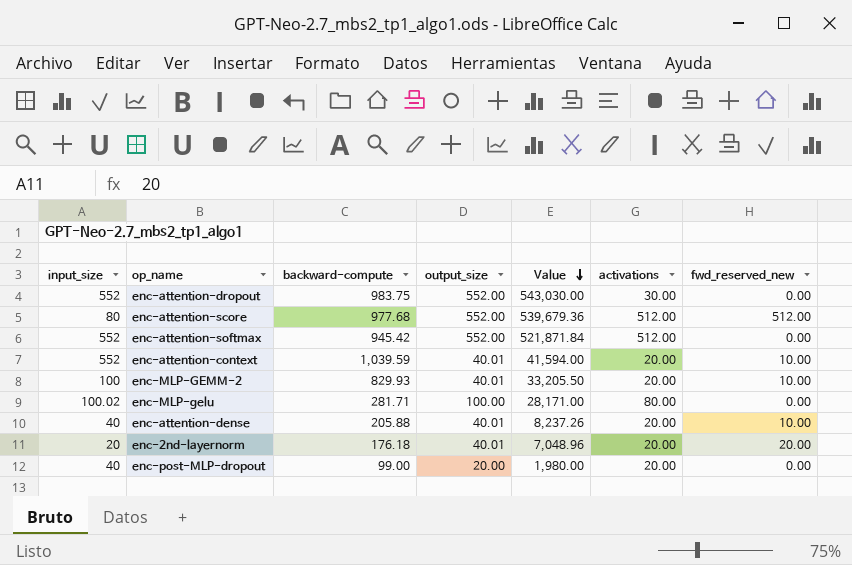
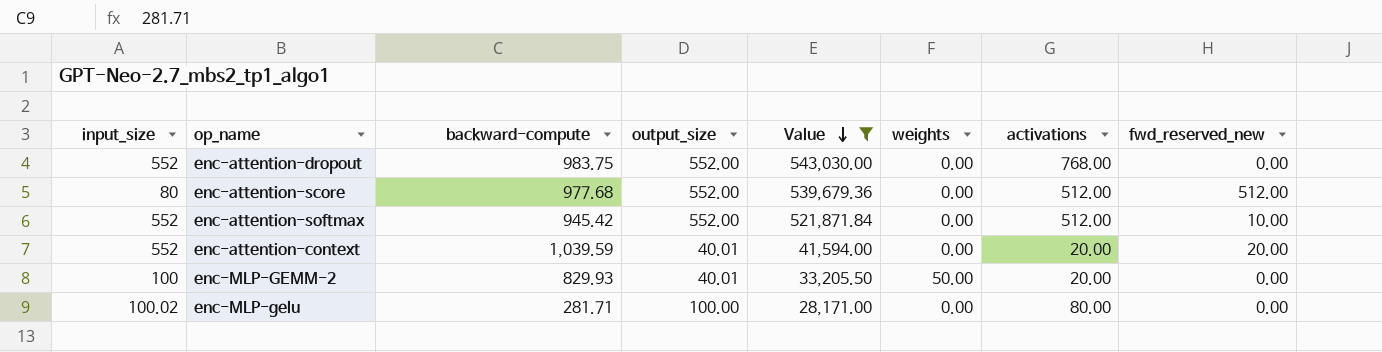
filter: none -> Value >= 28,171.00
column weights | position: none -> 6
enc-attention-dropout | activations: 30.00 -> 768.00
enc-attention-softmax | fwd_reserved_new: 0.00 -> 10.00
enc-attention-context | fwd_reserved_new: 10.00 -> 20.00
enc-MLP-GEMM-2 | fwd_reserved_new: 10.00 -> 0.00

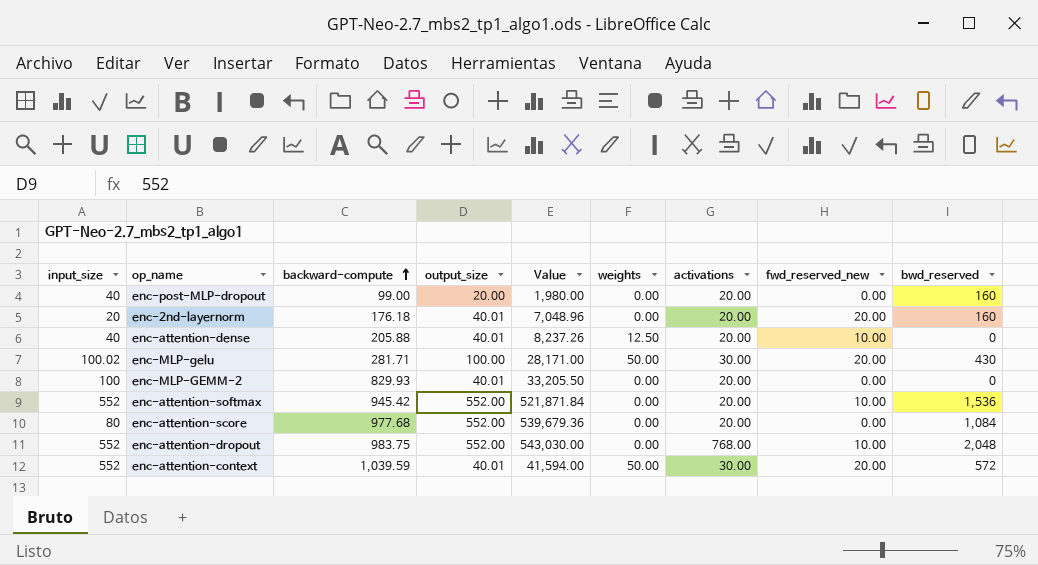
filter: Value >= 28,171.00 -> none
row order: Value descending -> backward-compute ascending
column bwd_reserved | position: none -> 9
enc-MLP-gelu | weights: 0.00 -> 50.00
enc-MLP-gelu | activations: 80.00 -> 30.00
enc-MLP-gelu | fwd_reserved_new: 0.00 -> 20.00
enc-MLP-GEMM-2 | weights: 50.00 -> 0.00
enc-attention-softmax | activations: 512.00 -> 20.00
enc-attention-score | activations: 512.00 -> 20.00
enc-attention-score | fwd_reserved_new: 512.00 -> 0.00
enc-attention-dropout | fwd_reserved_new: 0.00 -> 10.00
enc-attention-context | weights: 0.00 -> 50.00
enc-attention-context | activations: 20.00 -> 30.00

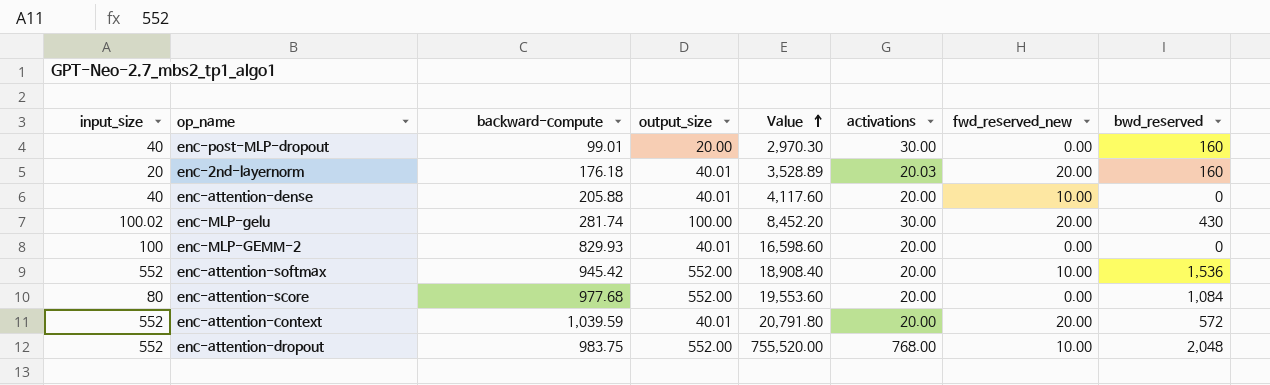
row order: backward-compute ascending -> Value ascending
column weights | position: 6 -> none
column Value | formula: [backward-compute] * [output_size] -> [backward-compute] * [activations]
enc-post-MLP-dropout | backward-compute: 99.00 -> 99.01
enc-post-MLP-dropout | activations: 20.00 -> 30.00
enc-2nd-layernorm | activations: 20.00 -> 20.03
enc-MLP-gelu | backward-compute: 281.71 -> 281.74
enc-attention-context | activations: 30.00 -> 20.00

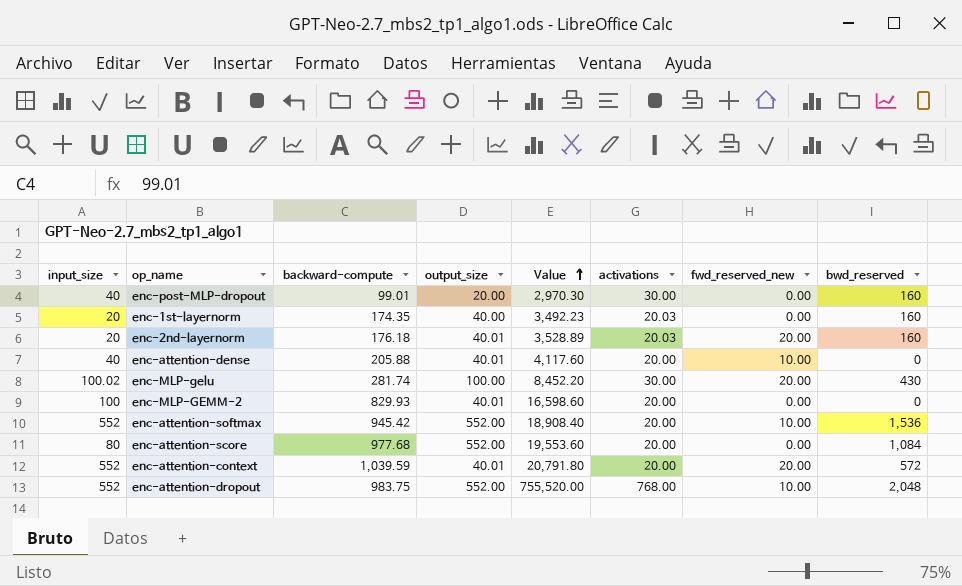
row enc-1st-layernorm: none -> 20 | 174.35 | 40.00 | 3,492.23 | 20.03 | 0.00 | 160

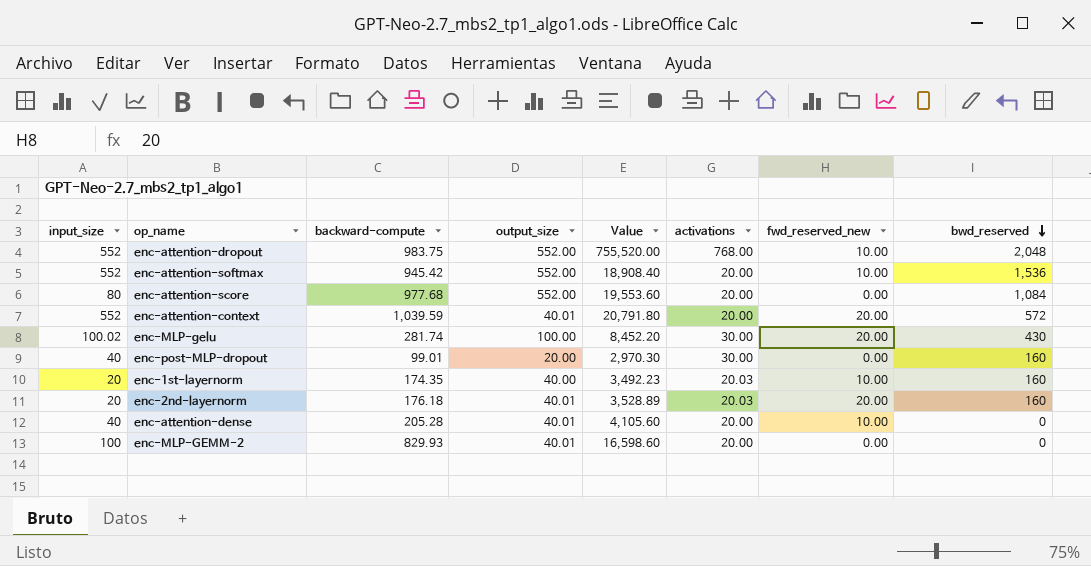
row order: Value ascending -> bwd_reserved descending
enc-1st-layernorm | fwd_reserved_new: 0.00 -> 10.00
enc-attention-dense | backward-compute: 205.88 -> 205.28
enc-attention-dense | Value: 4,117.60 -> 4,105.60

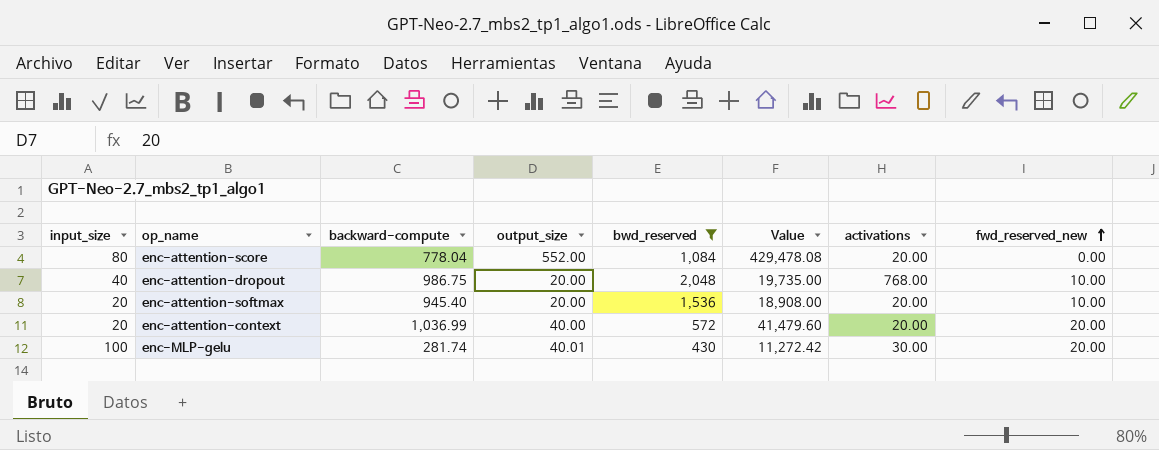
filter: none -> bwd_reserved >= 430
row order: bwd_reserved descending -> fwd_reserved_new ascending
column bwd_reserved | position: 8 -> 5
column Value | formula: [backward-compute] * [activations] -> [backward-compute] * [output_size]
enc-attention-score | backward-compute: 977.68 -> 778.04
enc-attention-dropout | input_size: 552 -> 40
enc-attention-dropout | backward-compute: 983.75 -> 986.75
enc-attention-dropout | output_size: 552.00 -> 20.00
enc-attention-softmax | input_size: 552 -> 20
enc-attention-softmax | backward-compute: 945.42 -> 945.40
enc-attention-softmax | output_size: 552.00 -> 20.00
enc-attention-context | input_size: 552 -> 20
enc-attention-context | backward-compute: 1,039.59 -> 1,036.99
enc-attention-context | output_size: 40.01 -> 40.00
enc-MLP-gelu | input_size: 100.02 -> 100
enc-MLP-gelu | output_size: 100.00 -> 40.01

